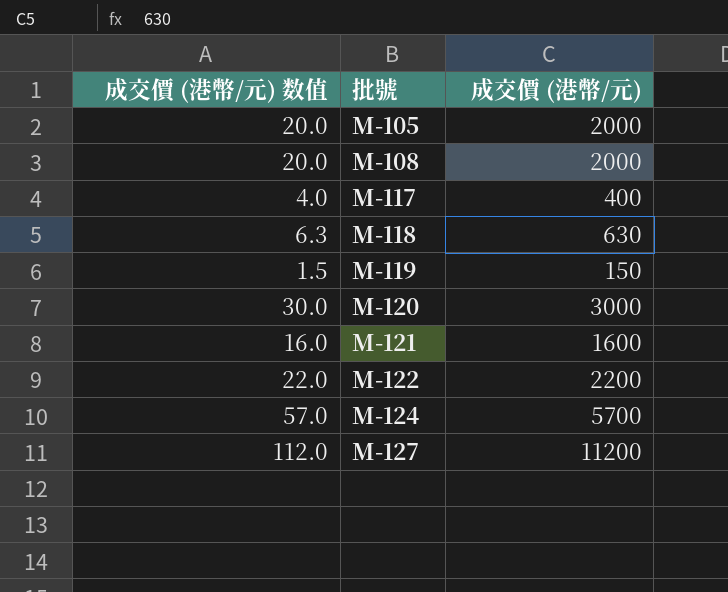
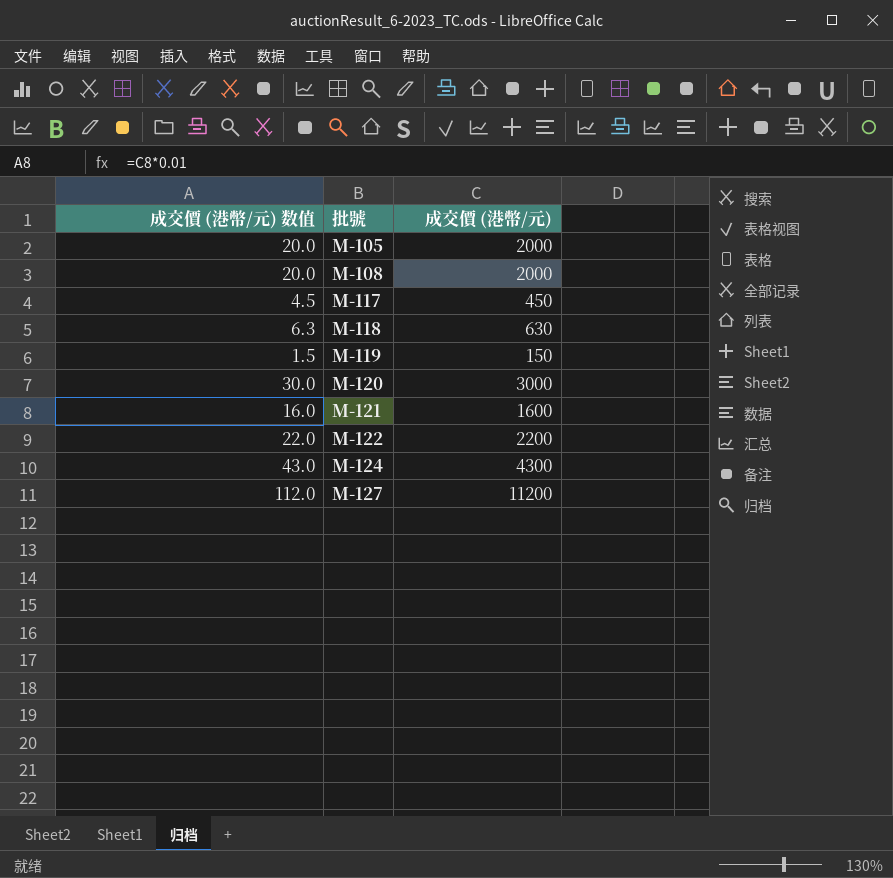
M-117 | 成交價 (港幣/元) 数值: 4.0 -> 4.5
M-117 | 成交價 (港幣/元): 400 -> 450
M-124 | 成交價 (港幣/元) 数值: 57.0 -> 43.0
M-124 | 成交價 (港幣/元): 5700 -> 4300

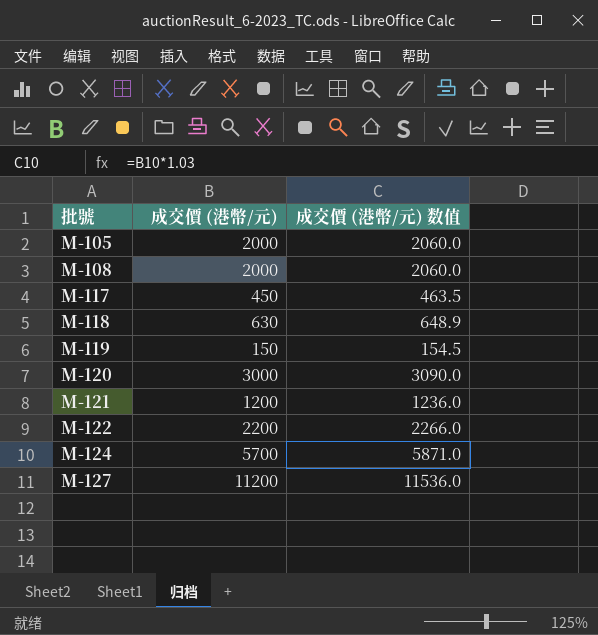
column 成交價 (港幣/元) 数值 | formula: [成交價 (港幣/元)] * 0.01 -> [成交價 (港幣/元)] * 1.03
column 成交價 (港幣/元) 数值 | position: 1 -> 3
M-121 | 成交價 (港幣/元): 1600 -> 1200
M-124 | 成交價 (港幣/元): 4300 -> 5700

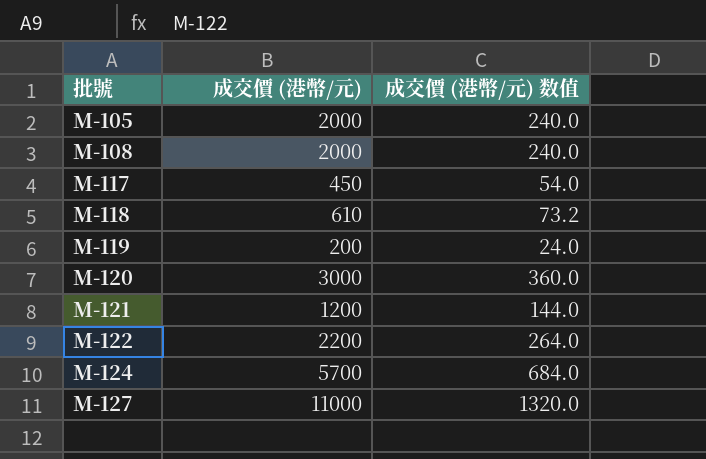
column 成交價 (港幣/元) 数值 | formula: [成交價 (港幣/元)] * 1.03 -> [成交價 (港幣/元)] * 0.12
M-118 | 成交價 (港幣/元): 630 -> 610
M-119 | 成交價 (港幣/元): 150 -> 200
M-127 | 成交價 (港幣/元): 11200 -> 11000

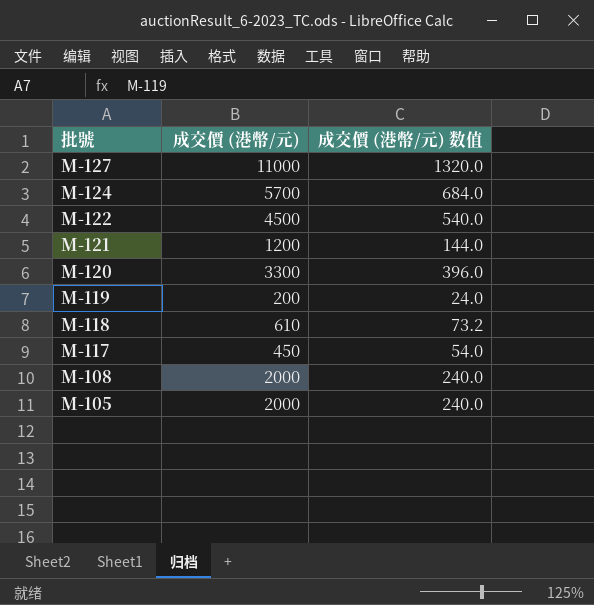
row order: 批號 ascending -> 批號 descending
M-122 | 成交價 (港幣/元): 2200 -> 4500
M-122 | 成交價 (港幣/元) 数值: 264.0 -> 540.0
M-120 | 成交價 (港幣/元): 3000 -> 3300
M-120 | 成交價 (港幣/元) 数值: 360.0 -> 396.0

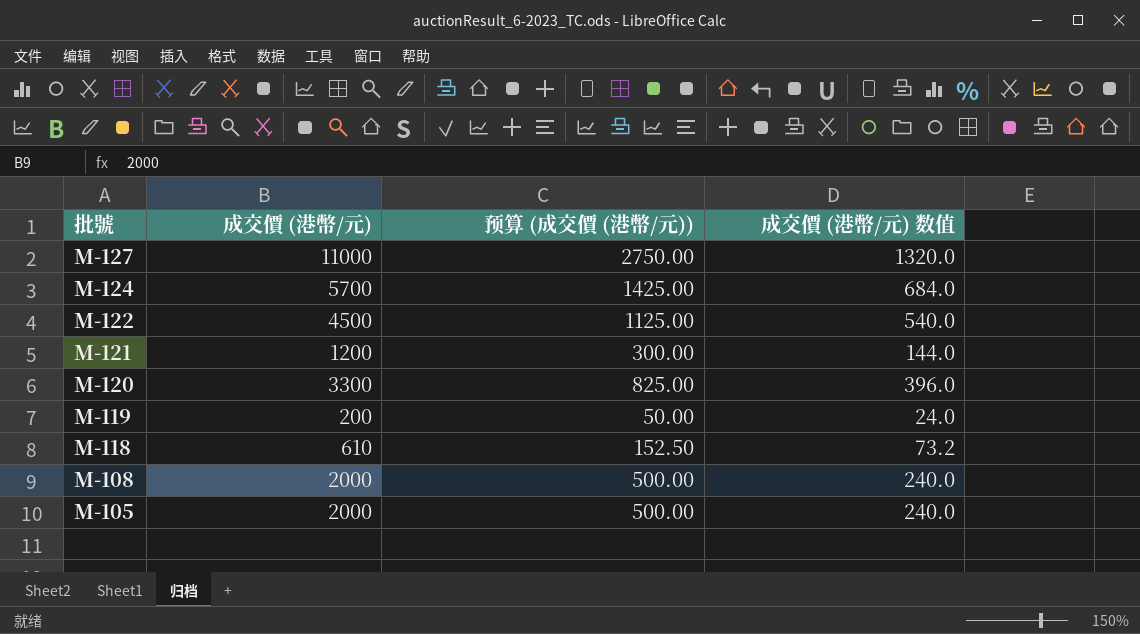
column 预算 (成交價 (港幣/元)) | formula: none -> [成交價 (港幣/元)] * 0.25
row M-117: 450 | 54.0 -> none

